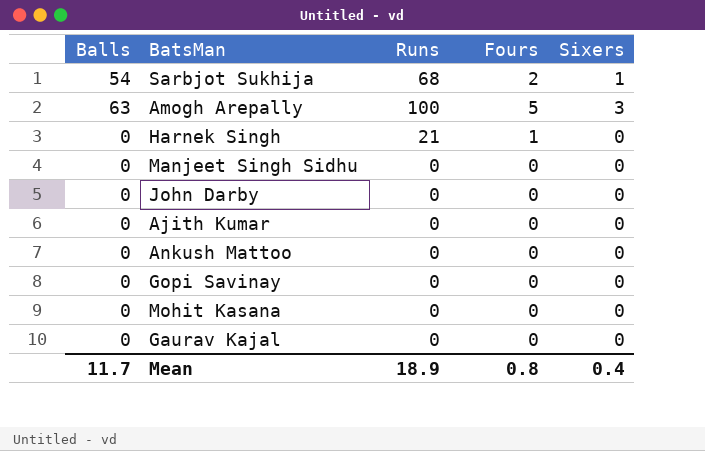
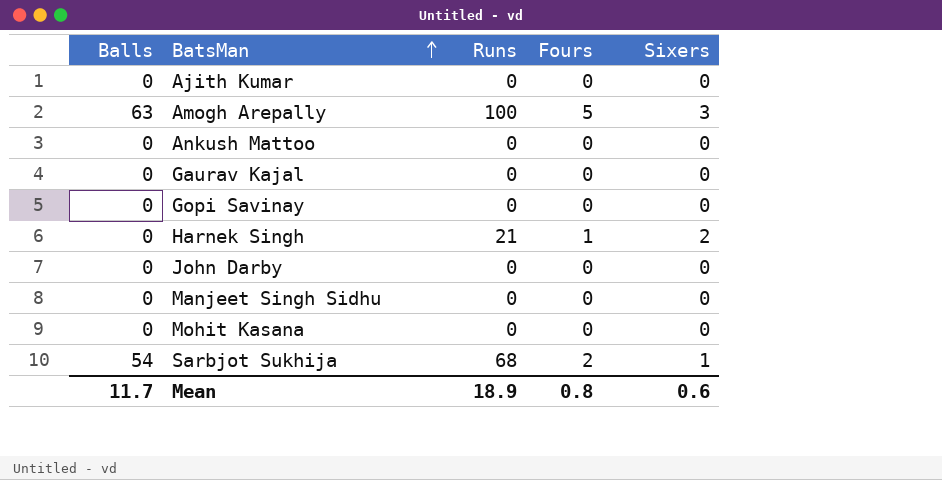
row order: none -> BatsMan ascending
Harnek Singh | Sixers: 0 -> 2
Mean | Sixers: 0.4 -> 0.6

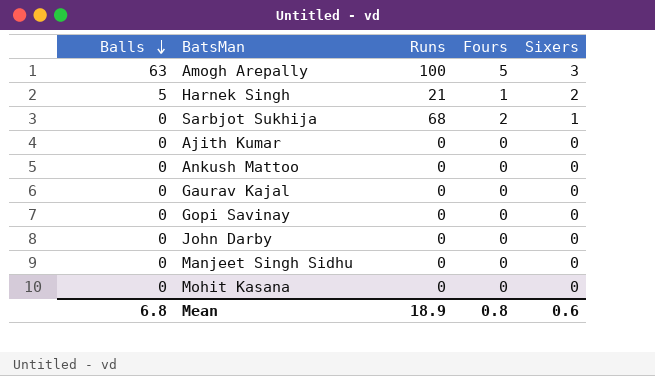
row order: BatsMan ascending -> Balls descending
Harnek Singh | Balls: 0 -> 5
Sarbjot Sukhija | Balls: 54 -> 0
Mean | Balls: 11.7 -> 6.8

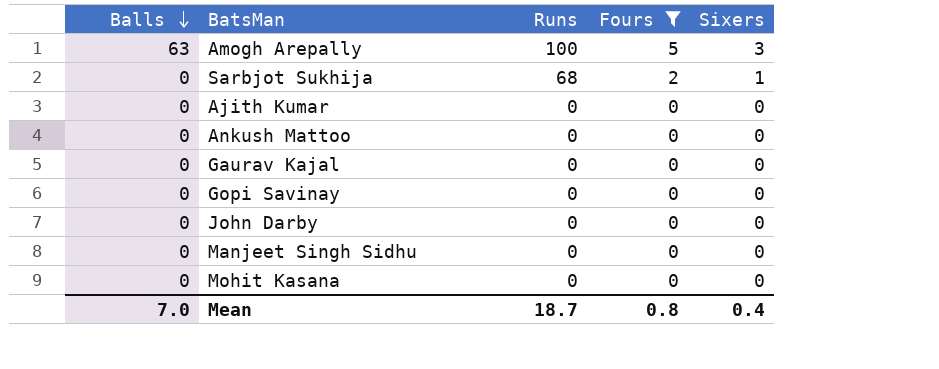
filter: none -> Fours != 1
Mean | Balls: 6.8 -> 7.0
Mean | Runs: 18.9 -> 18.7
Mean | Sixers: 0.6 -> 0.4

